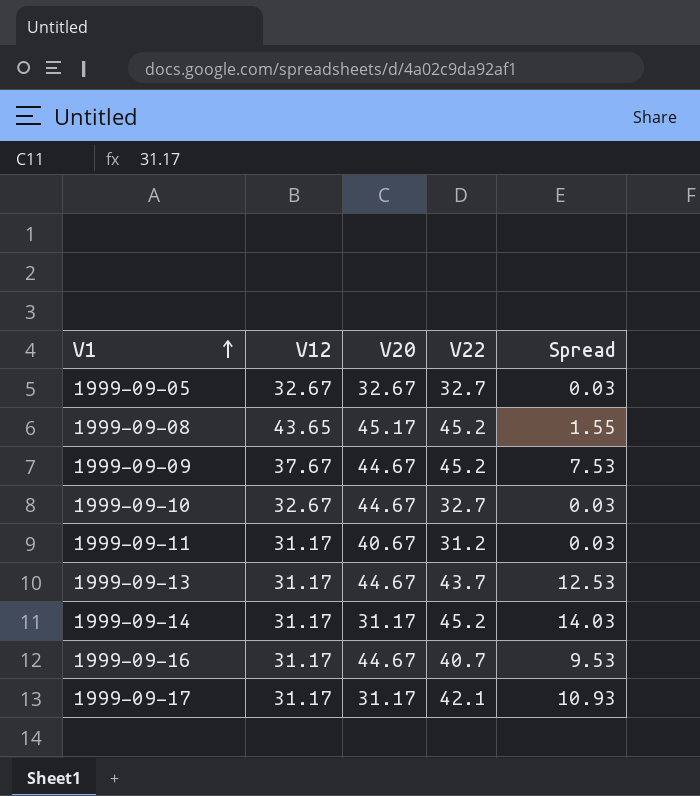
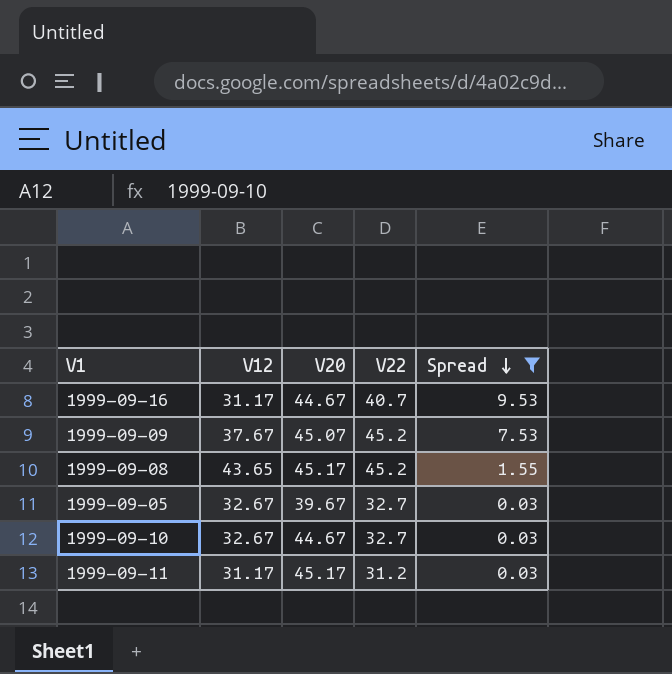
filter: none -> Spread <= 9.53
row order: V1 ascending -> Spread descending
1999-09-09 | V20: 44.67 -> 45.07
1999-09-05 | V20: 32.67 -> 39.67
1999-09-11 | V20: 40.67 -> 45.17

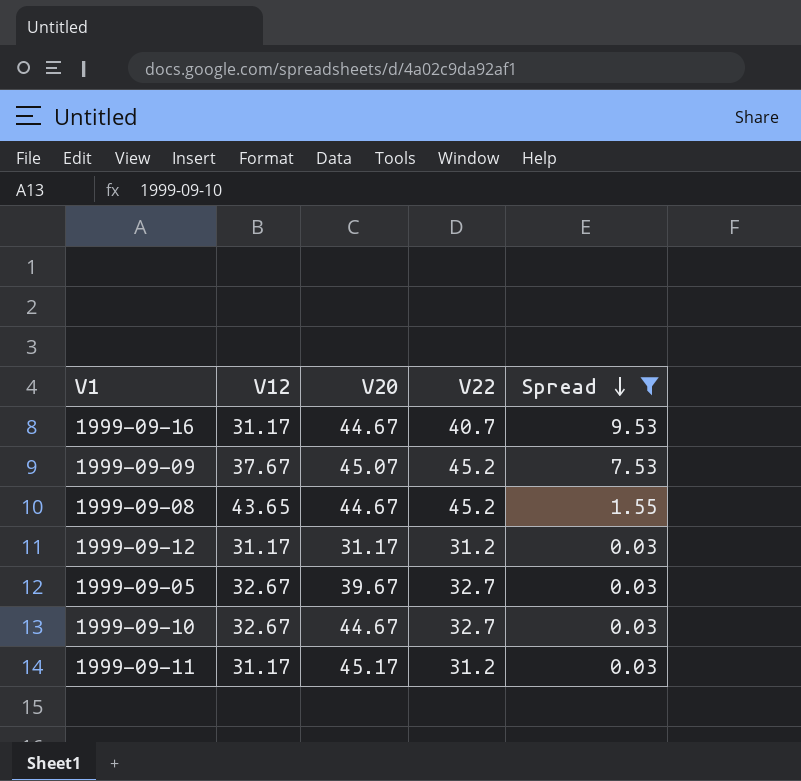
1999-09-08 | V20: 45.17 -> 44.67
row 1999-09-12: none -> 31.17 | 31.17 | 31.2 | 0.03

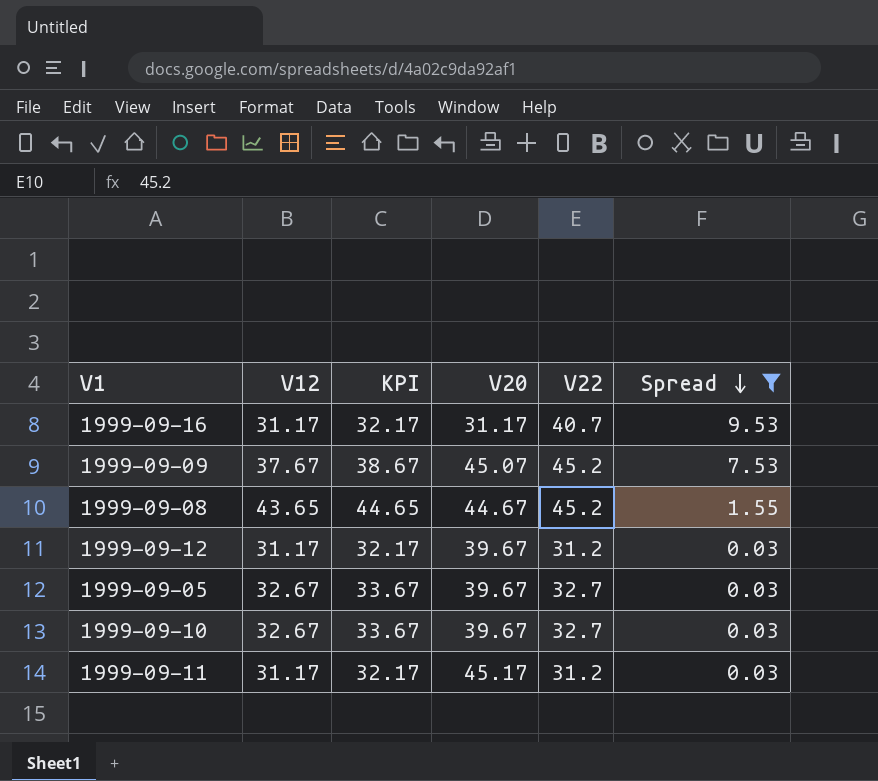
column KPI | formula: none -> [V12] + 1
1999-09-16 | V20: 44.67 -> 31.17
1999-09-12 | V20: 31.17 -> 39.67
1999-09-10 | V20: 44.67 -> 39.67

